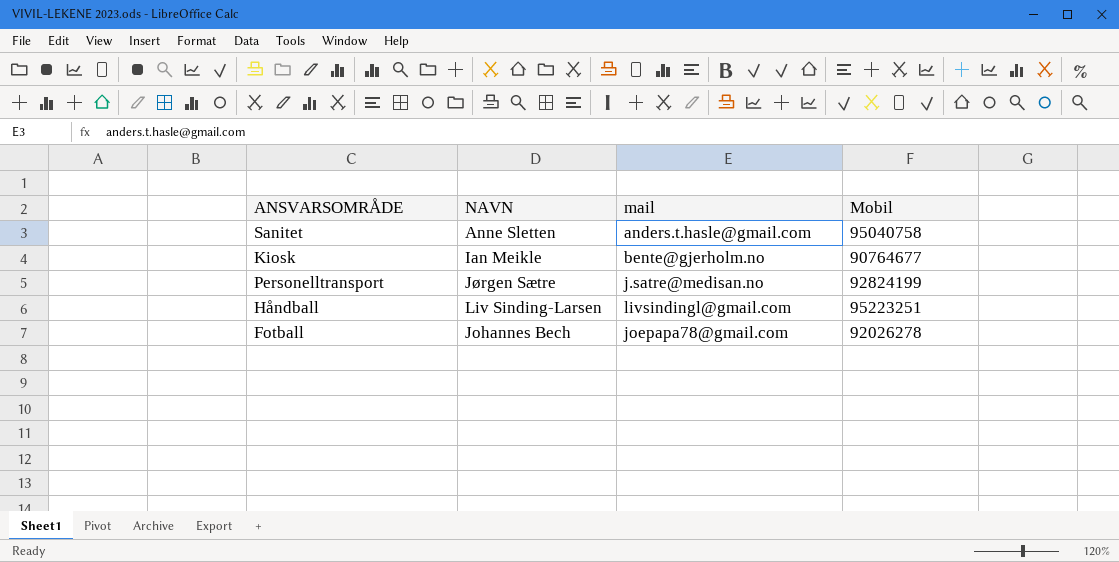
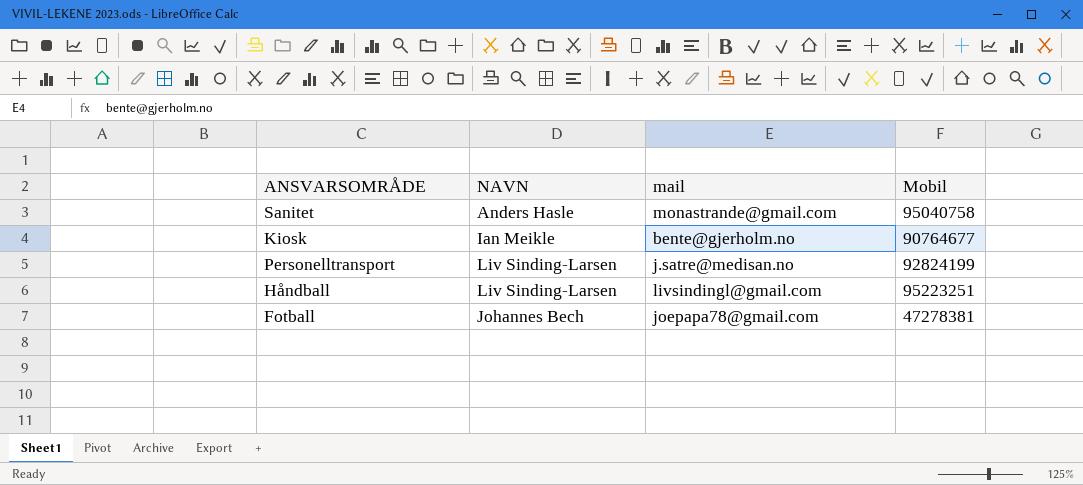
Sanitet | NAVN: Anne Sletten -> Anders Hasle
Sanitet | mail: anders.t.hasle@gmail.com -> monastrande@gmail.com
Personelltransport | NAVN: Jørgen Sætre -> Liv Sinding-Larsen
Fotball | Mobil: 92026278 -> 47278381

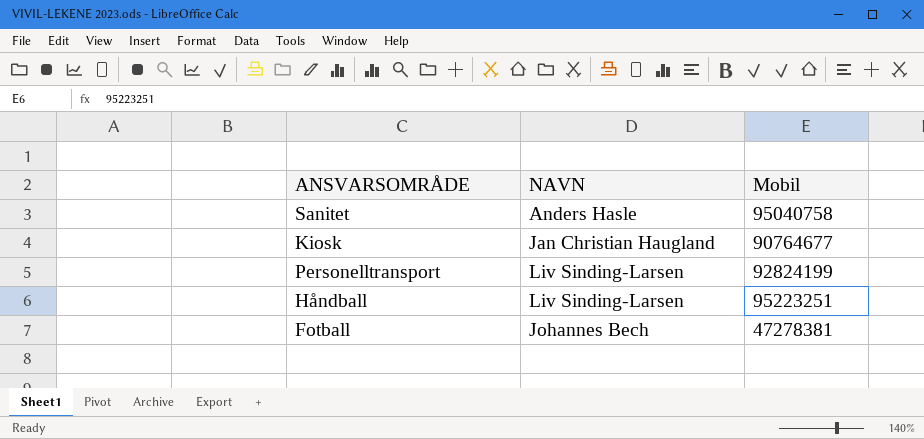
column mail | position: 3 -> none
Kiosk | NAVN: Ian Meikle -> Jan Christian Haugland

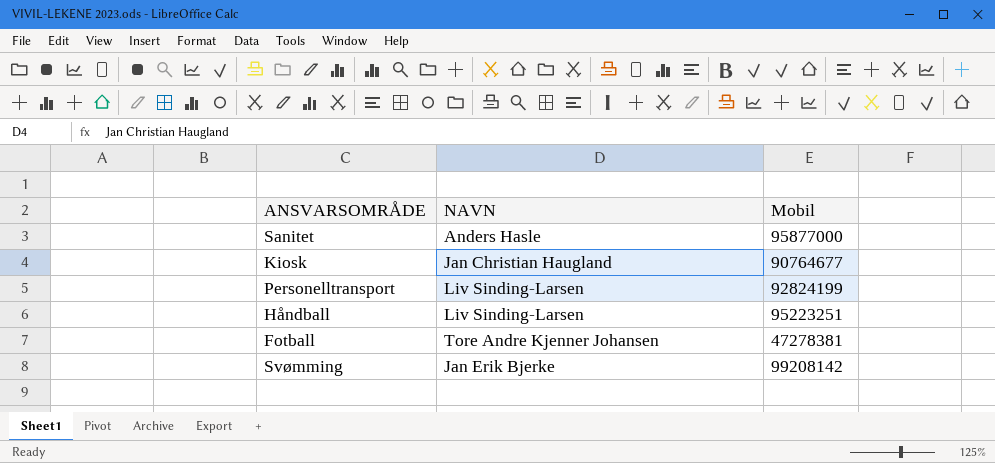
Sanitet | Mobil: 95040758 -> 95877000
Fotball | NAVN: Johannes Bech -> Tore Andre Kjenner Johansen
row Svømming: none -> Jan Erik Bjerke | 99208142

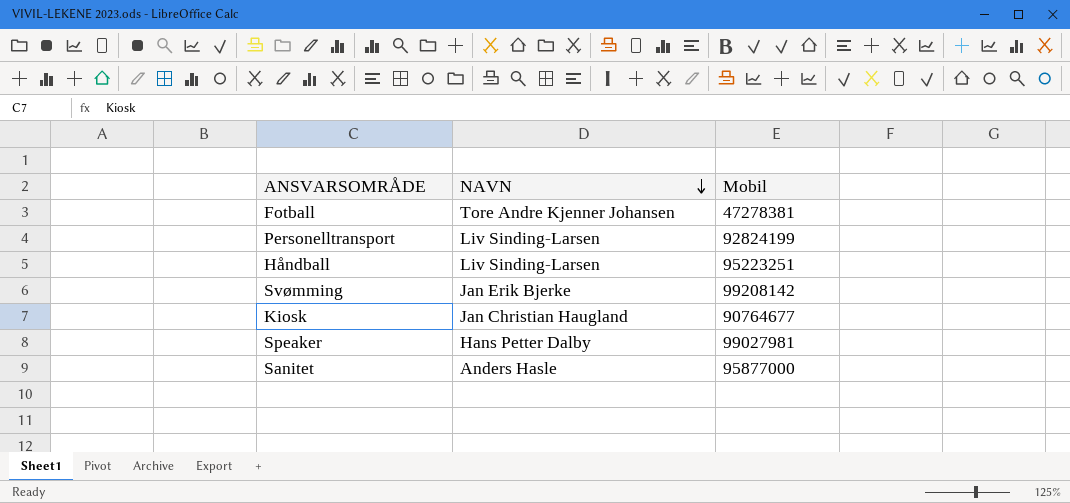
row order: none -> NAVN descending
row Speaker: none -> Hans Petter Dalby | 99027981

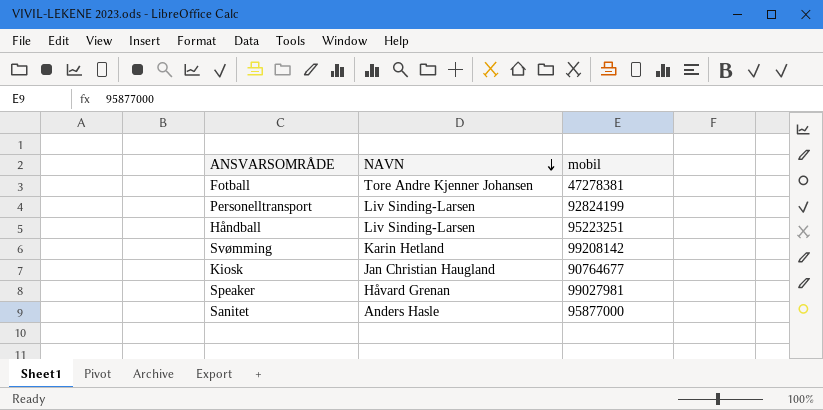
column name: Mobil -> mobil
Svømming | NAVN: Jan Erik Bjerke -> Karin Hetland
Speaker | NAVN: Hans Petter Dalby -> Håvard Grenan

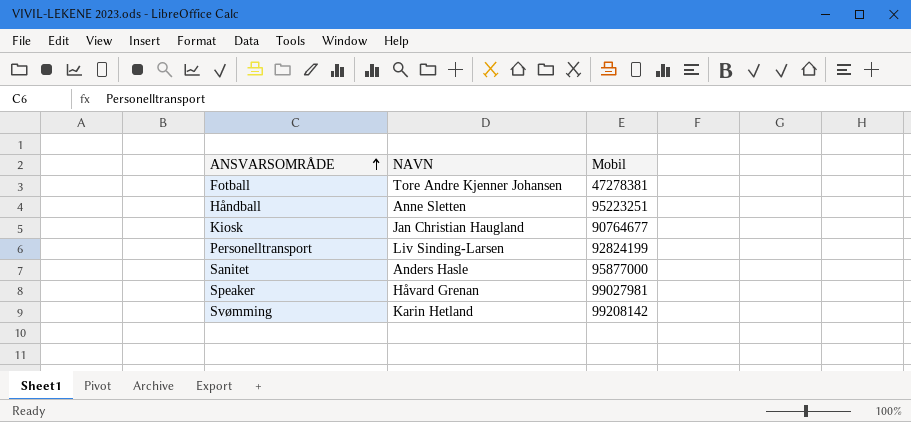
row order: NAVN descending -> ANSVARSOMRÅDE ascending
column name: mobil -> Mobil
Håndball | NAVN: Liv Sinding-Larsen -> Anne Sletten

